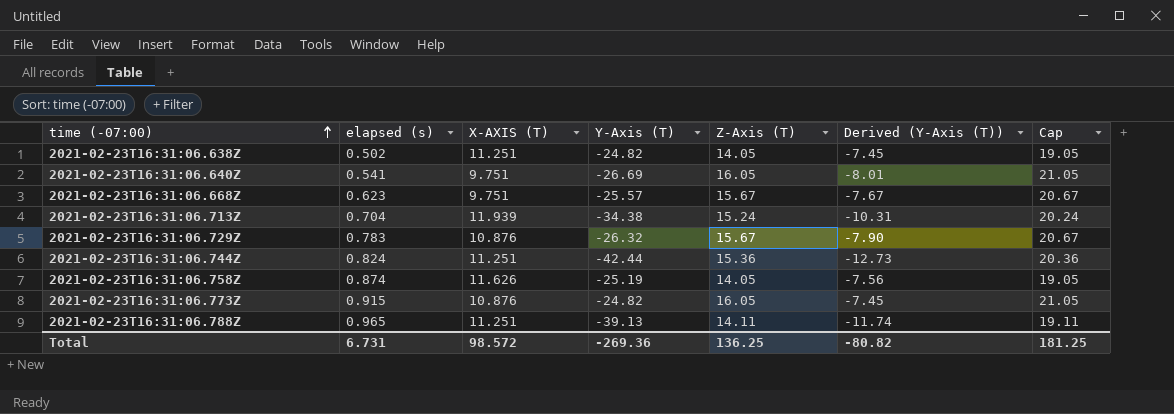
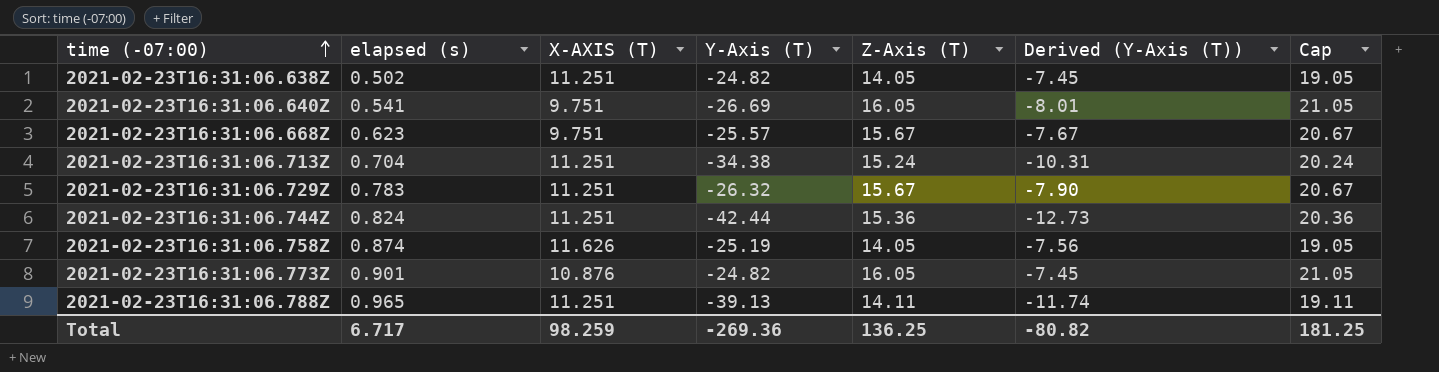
2021-02-23T16:31:06.713Z | X-AXIS (T): 11.939 -> 11.251
2021-02-23T16:31:06.729Z | X-AXIS (T): 10.876 -> 11.251
2021-02-23T16:31:06.773Z | elapsed (s): 0.915 -> 0.901
Total | elapsed (s): 6.731 -> 6.717
Total | X-AXIS (T): 98.572 -> 98.259

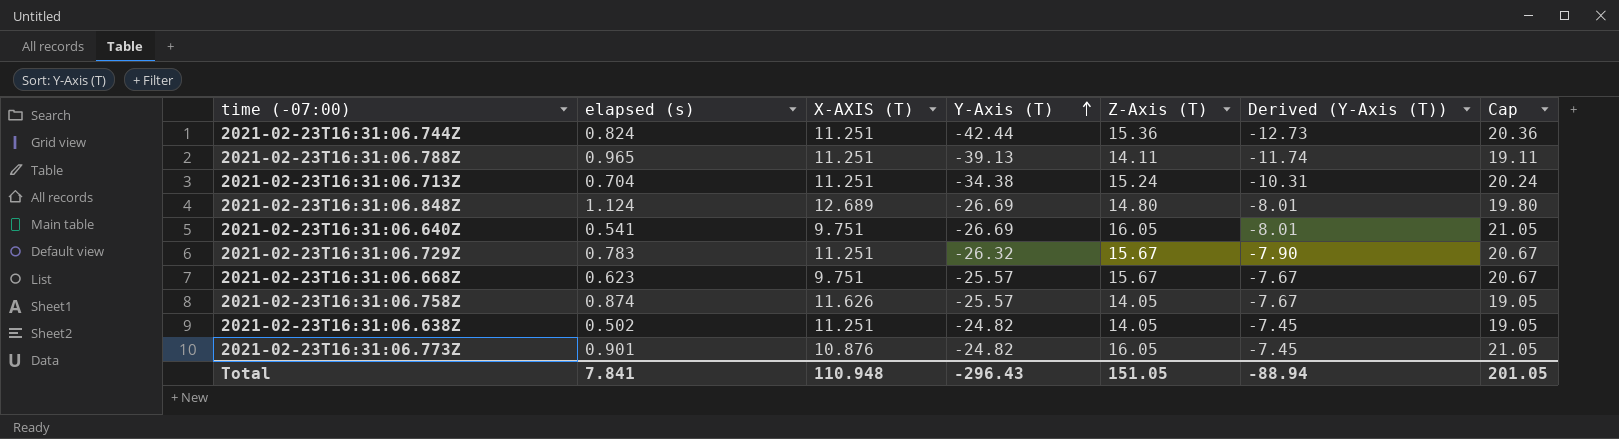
row order: time (-07:00) ascending -> Y-Axis (T) ascending
row 2021-02-23T16:31:06.848Z: none -> 1.124 | 12.689 | -26.69 | 14.80 | -8.01 | 19.80
2021-02-23T16:31:06.758Z | Y-Axis (T): -25.19 -> -25.57
2021-02-23T16:31:06.758Z | Derived (Y-Axis (T)): -7.56 -> -7.67
Total | elapsed (s): 6.717 -> 7.841
Total | X-AXIS (T): 98.259 -> 110.948
Total | Y-Axis (T): -269.36 -> -296.43
Total | Z-Axis (T): 136.25 -> 151.05
Total | Derived (Y-Axis (T)): -80.82 -> -88.94
Total | Cap: 181.25 -> 201.05

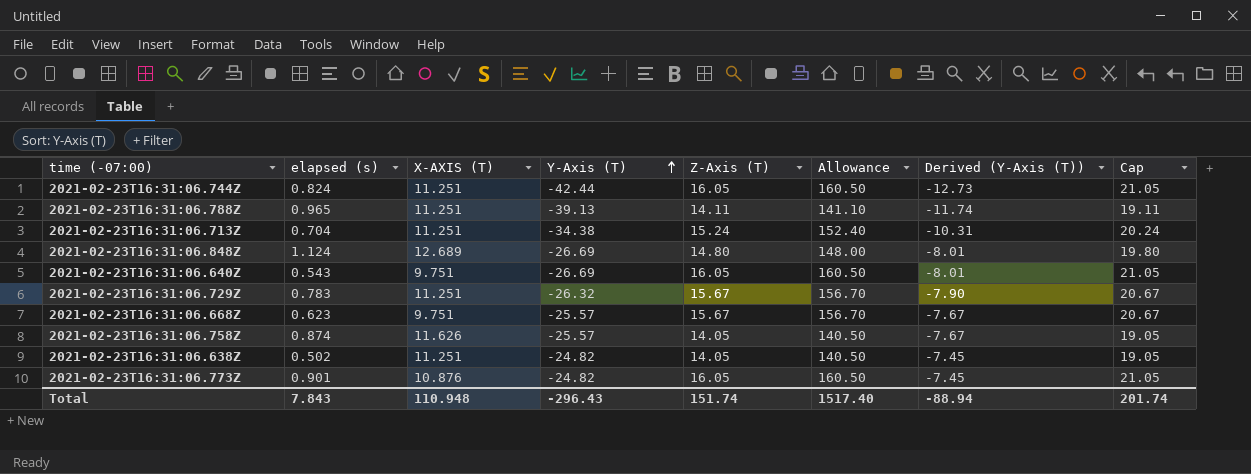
column Allowance | formula: none -> [Z-Axis (T)] * 10
2021-02-23T16:31:06.744Z | Z-Axis (T): 15.36 -> 16.05
2021-02-23T16:31:06.744Z | Cap: 20.36 -> 21.05
2021-02-23T16:31:06.640Z | elapsed (s): 0.541 -> 0.543
Total | elapsed (s): 7.841 -> 7.843
Total | Z-Axis (T): 151.05 -> 151.74
Total | Cap: 201.05 -> 201.74

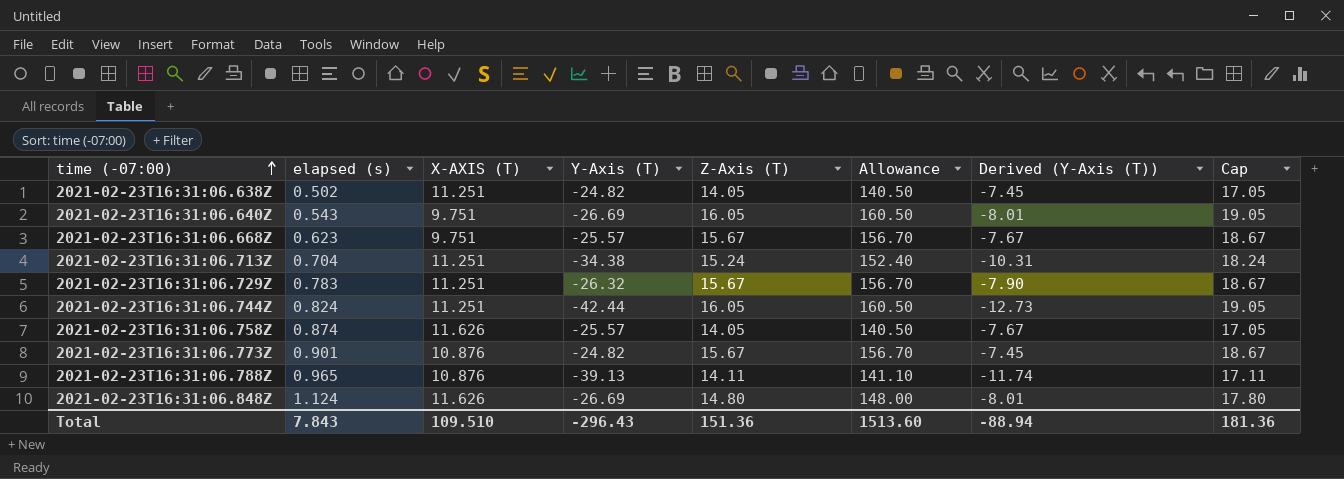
row order: Y-Axis (T) ascending -> time (-07:00) ascending
column Cap | formula: [Z-Axis (T)] + 5 -> [Z-Axis (T)] + 3
2021-02-23T16:31:06.773Z | Z-Axis (T): 16.05 -> 15.67
2021-02-23T16:31:06.773Z | Allowance: 160.50 -> 156.70
2021-02-23T16:31:06.788Z | X-AXIS (T): 11.251 -> 10.876
2021-02-23T16:31:06.848Z | X-AXIS (T): 12.689 -> 11.626
Total | X-AXIS (T): 110.948 -> 109.510
Total | Z-Axis (T): 151.74 -> 151.36
Total | Allowance: 1517.40 -> 1513.60
Total | Cap: 201.74 -> 181.36

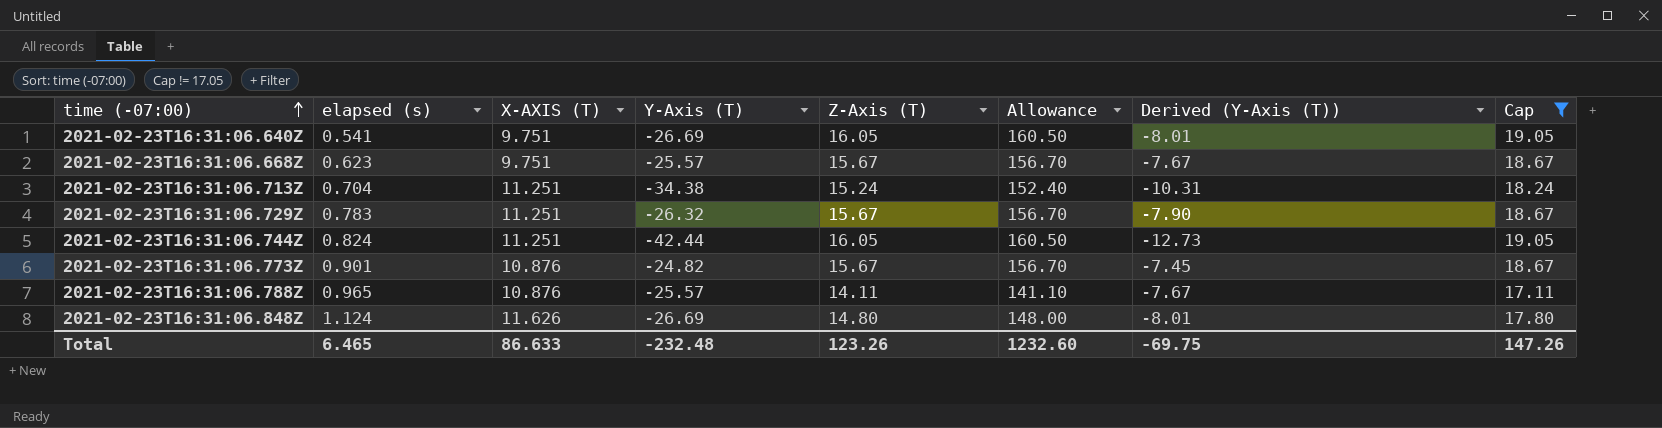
filter: none -> Cap != 17.05
2021-02-23T16:31:06.640Z | elapsed (s): 0.543 -> 0.541
2021-02-23T16:31:06.788Z | Y-Axis (T): -39.13 -> -25.57
2021-02-23T16:31:06.788Z | Derived (Y-Axis (T)): -11.74 -> -7.67
Total | elapsed (s): 7.843 -> 6.465
Total | X-AXIS (T): 109.510 -> 86.633
Total | Y-Axis (T): -296.43 -> -232.48
Total | Z-Axis (T): 151.36 -> 123.26
Total | Allowance: 1513.60 -> 1232.60
Total | Derived (Y-Axis (T)): -88.94 -> -69.75
Total | Cap: 181.36 -> 147.26

